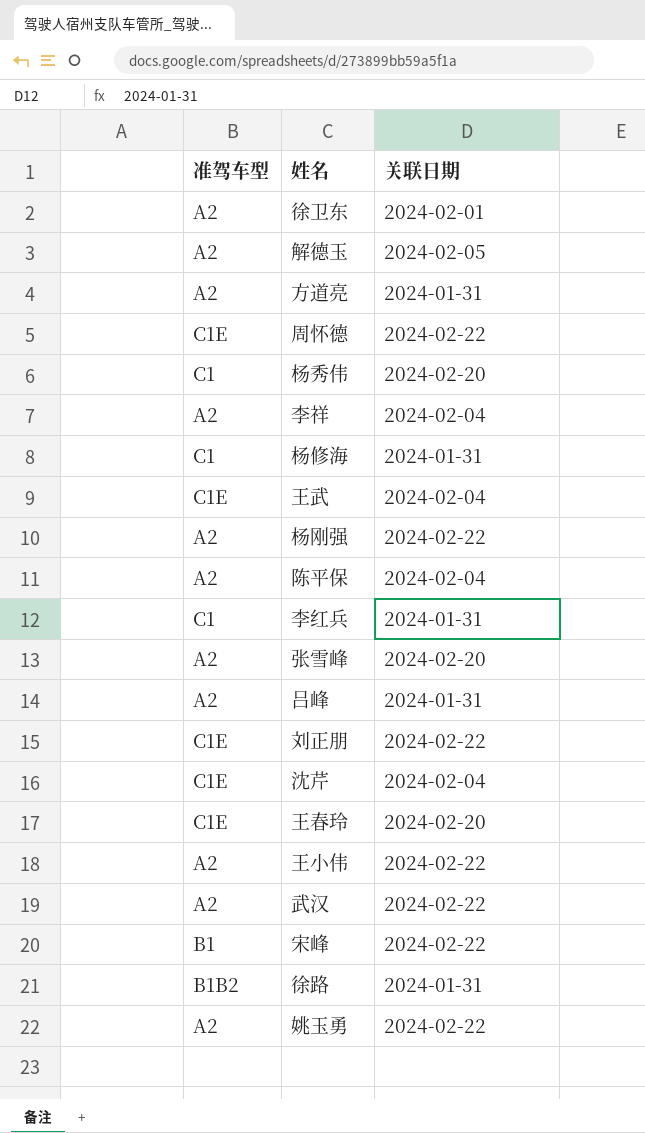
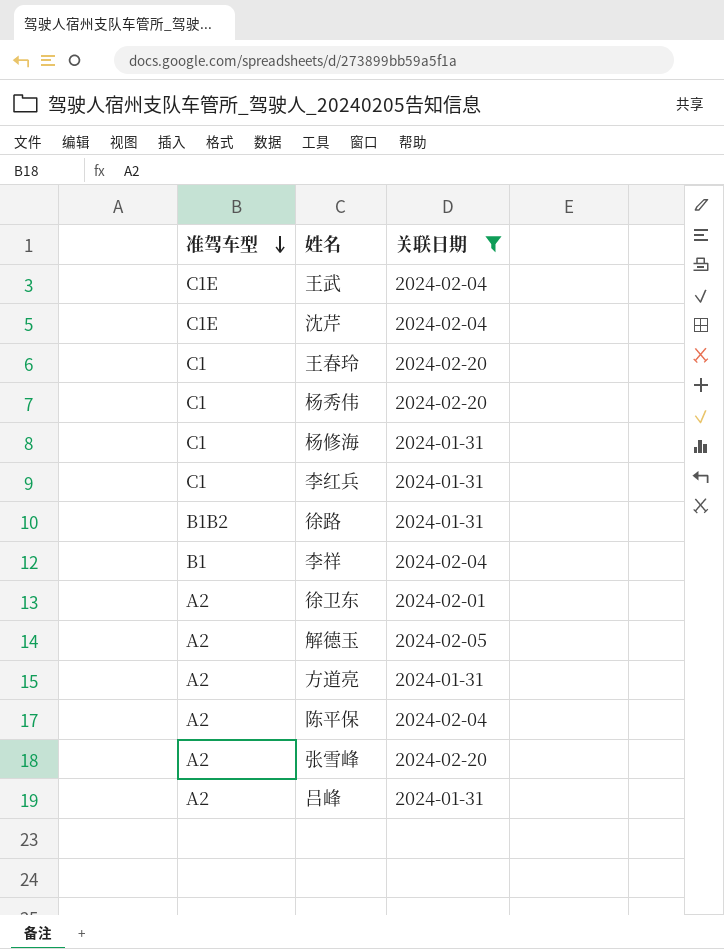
filter: none -> 关联日期 != 2024-02-22
row order: none -> 准驾车型 descending
王春玲 | 准驾车型: C1E -> C1
李祥 | 准驾车型: A2 -> B1

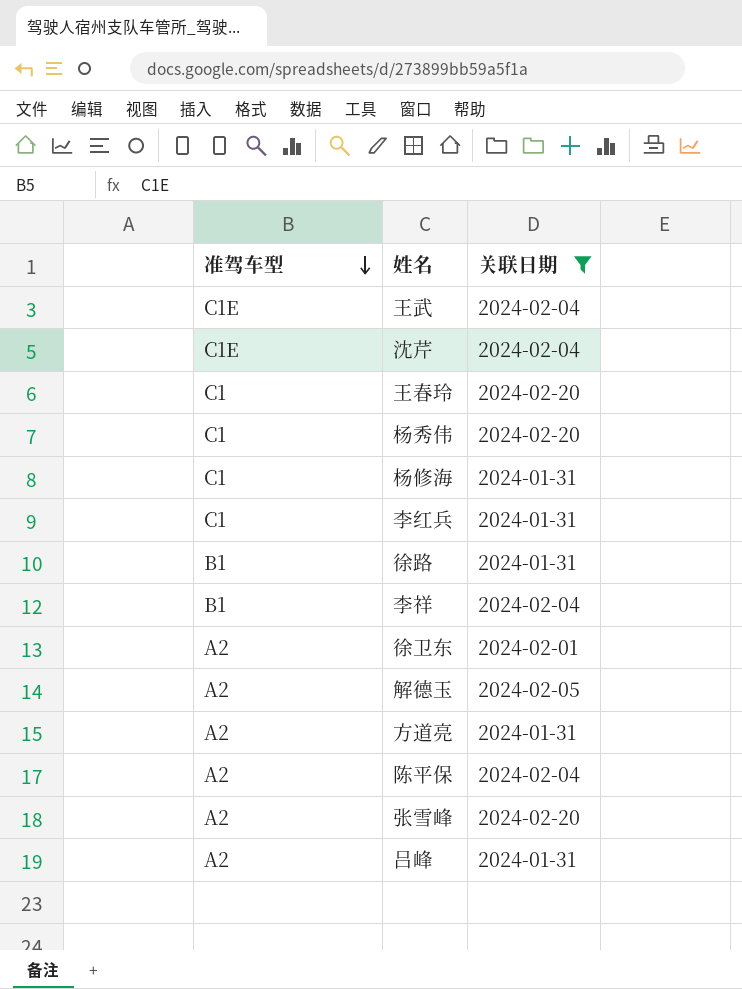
徐路 | 准驾车型: B1B2 -> B1

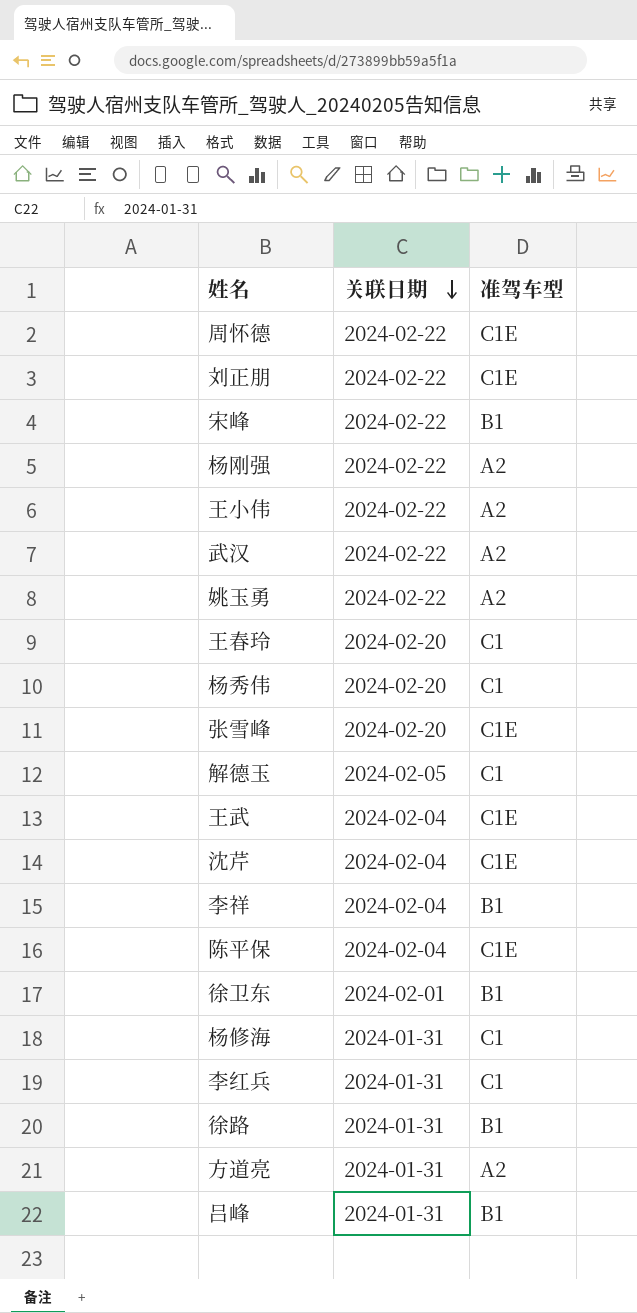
filter: 关联日期 != 2024-02-22 -> none
row order: 准驾车型 descending -> 关联日期 descending
column 准驾车型 | position: 1 -> 3
张雪峰 | 准驾车型: A2 -> C1E
解德玉 | 准驾车型: A2 -> C1
陈平保 | 准驾车型: A2 -> C1E
徐卫东 | 准驾车型: A2 -> B1
吕峰 | 准驾车型: A2 -> B1

